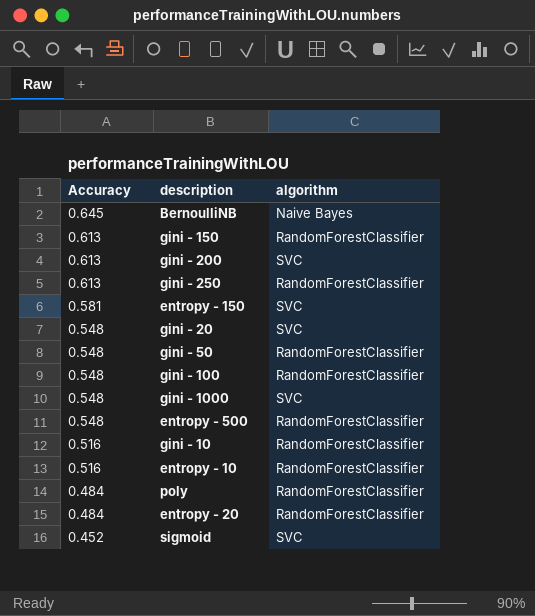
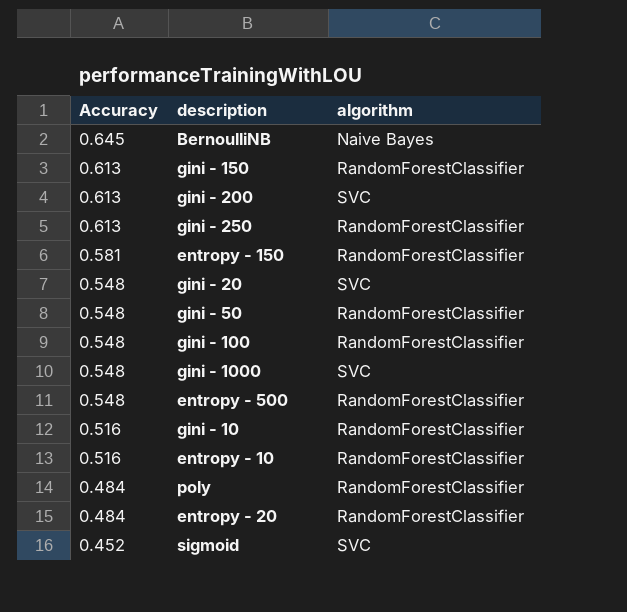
entropy - 150 | algorithm: SVC -> RandomForestClassifier

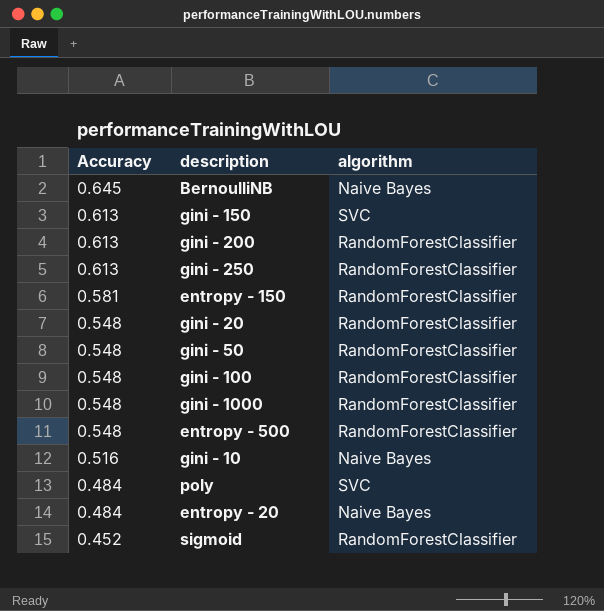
row entropy - 10: 0.516 | RandomForestClassifier -> none
gini - 150 | algorithm: RandomForestClassifier -> SVC
gini - 200 | algorithm: SVC -> RandomForestClassifier
gini - 20 | algorithm: SVC -> RandomForestClassifier
gini - 1000 | algorithm: SVC -> RandomForestClassifier
gini - 10 | algorithm: RandomForestClassifier -> Naive Bayes
poly | algorithm: RandomForestClassifier -> SVC
entropy - 20 | algorithm: RandomForestClassifier -> Naive Bayes
sigmoid | algorithm: SVC -> RandomForestClassifier

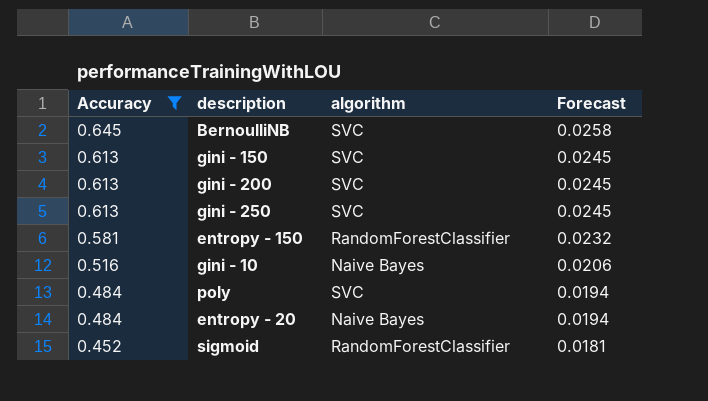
filter: none -> Accuracy != 0.548
column Forecast | formula: none -> [Accuracy] * 0.04
BernoulliNB | algorithm: Naive Bayes -> SVC
gini - 200 | algorithm: RandomForestClassifier -> SVC
gini - 250 | algorithm: RandomForestClassifier -> SVC

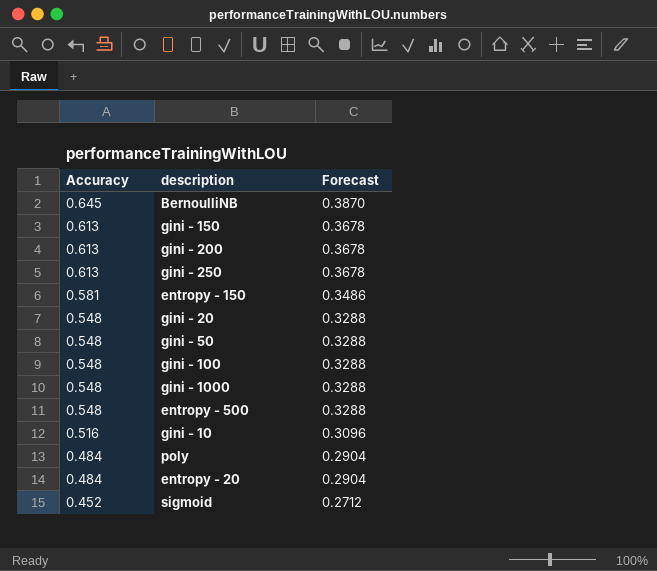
filter: Accuracy != 0.548 -> none
column algorithm | position: 3 -> none
column Forecast | formula: [Accuracy] * 0.04 -> [Accuracy] * 0.6

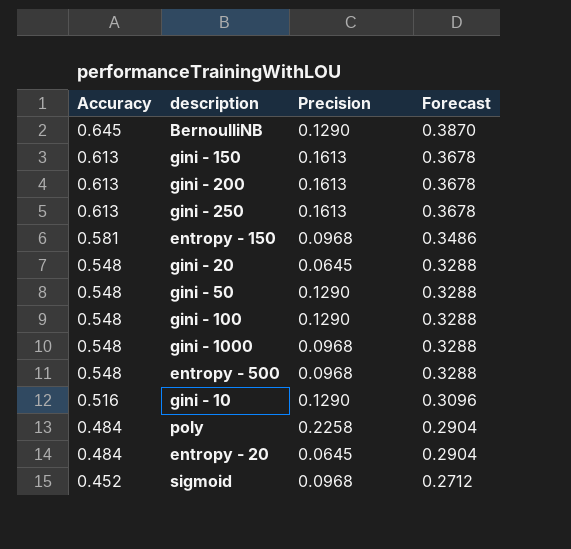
column Precision | position: none -> 3

